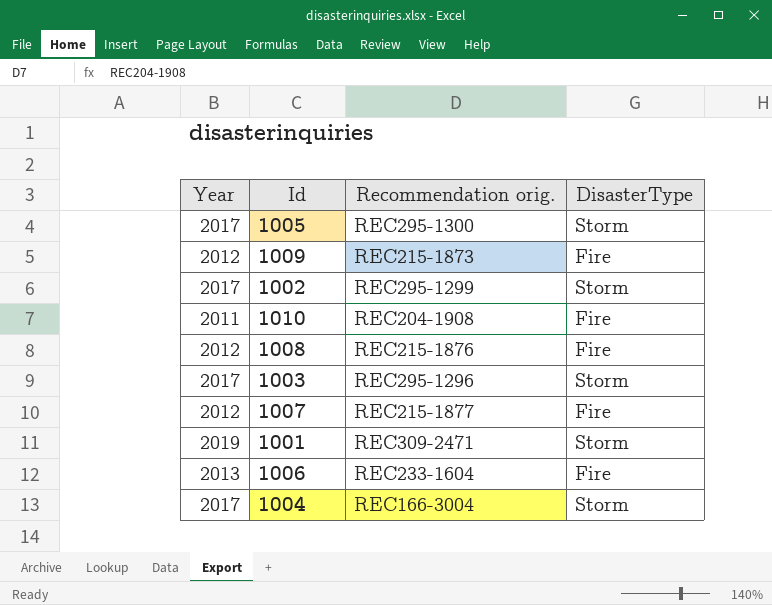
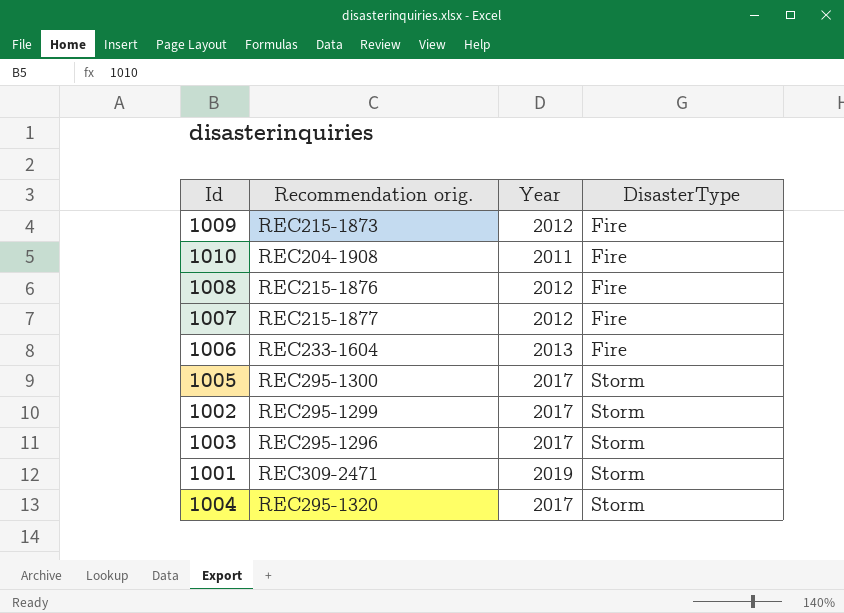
row order: none -> DisasterType ascending
column Year | position: 1 -> 3
1004 | Recommendation orig.: REC166-3004 -> REC295-1320

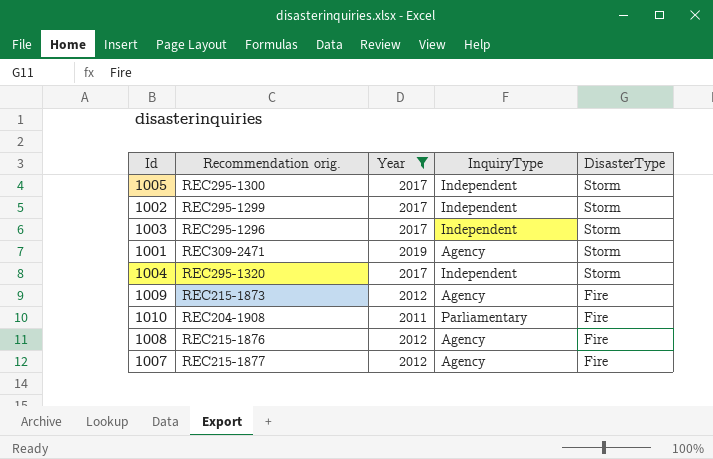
filter: none -> Year != 2013
row order: DisasterType ascending -> DisasterType descending
column InquiryType | position: none -> 4

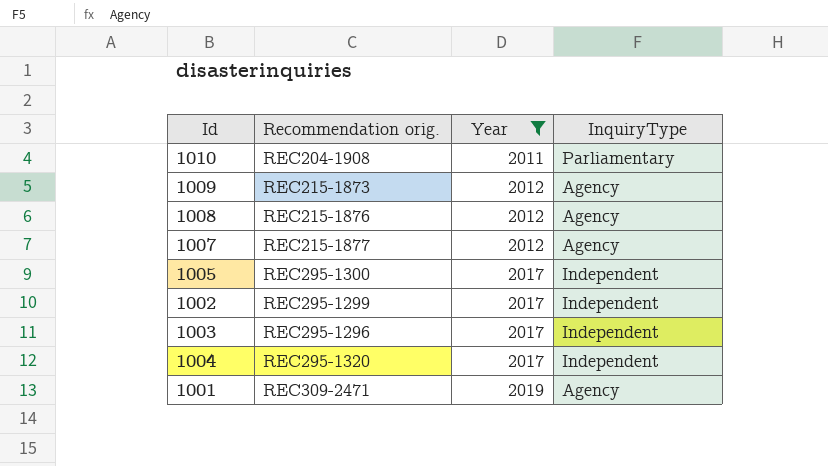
row order: DisasterType descending -> Year ascending
column DisasterType | position: 5 -> none

